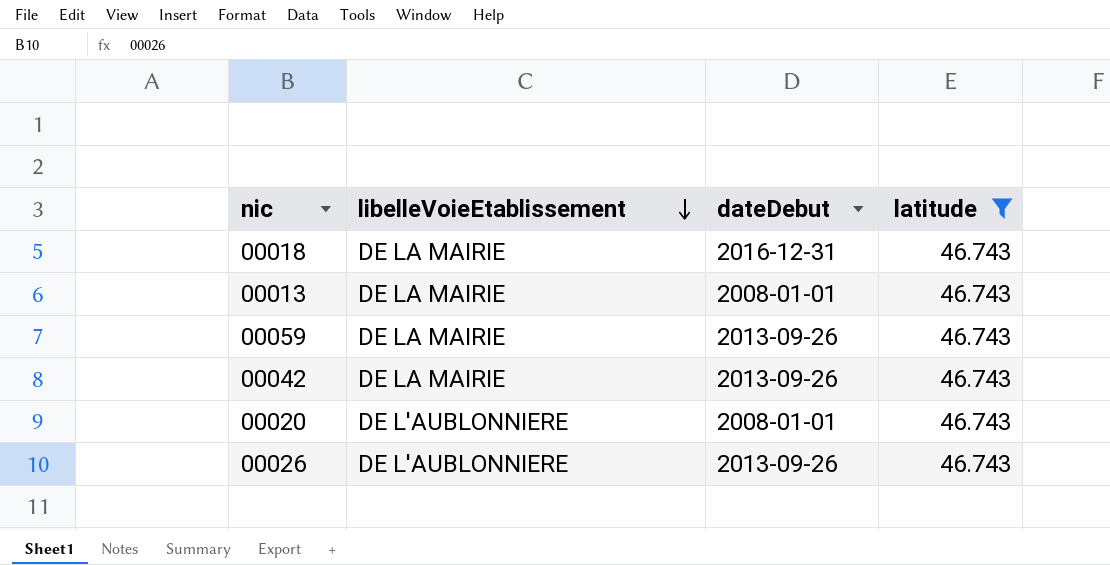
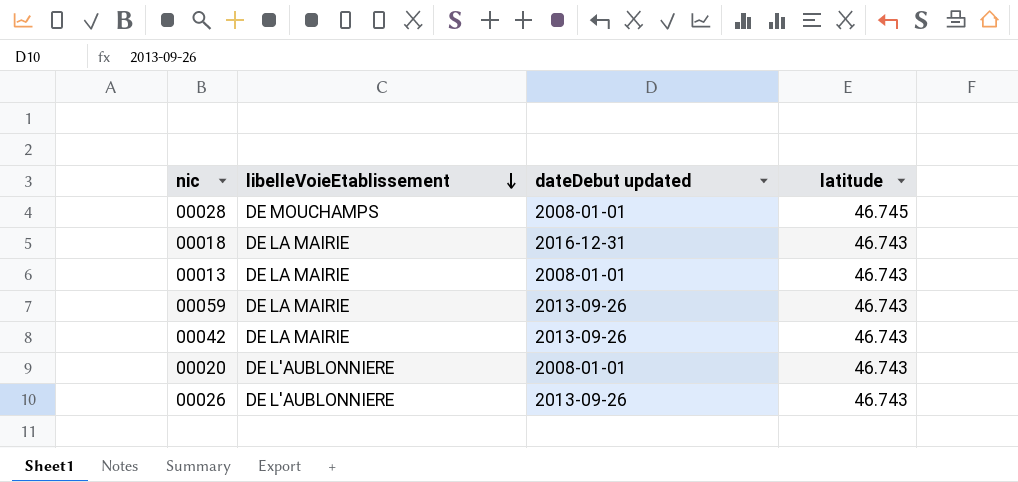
filter: latitude = 46.743 -> none
column name: dateDebut -> dateDebut updated

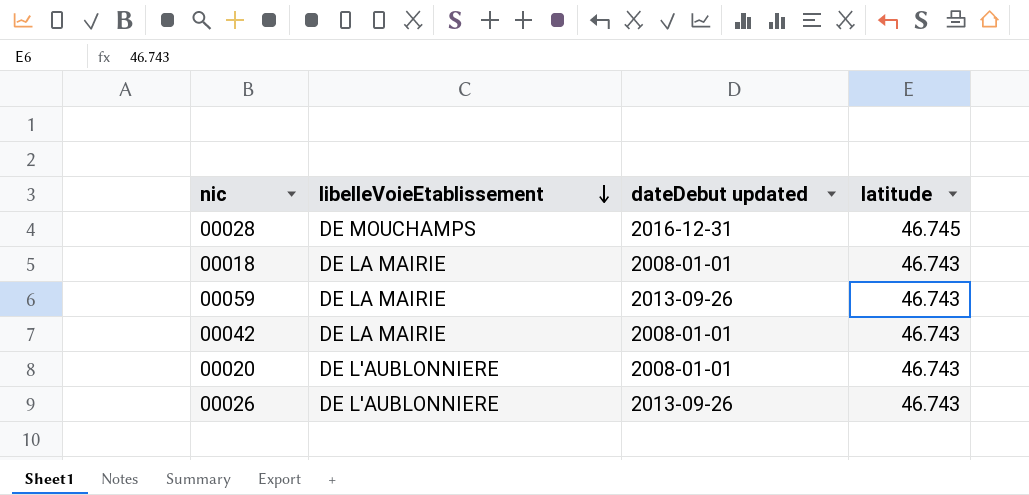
row 00013: DE LA MAIRIE | 2008-01-01 | 46.743 -> none
00028 | dateDebut updated: 2008-01-01 -> 2016-12-31
00018 | dateDebut updated: 2016-12-31 -> 2008-01-01
00042 | dateDebut updated: 2013-09-26 -> 2008-01-01

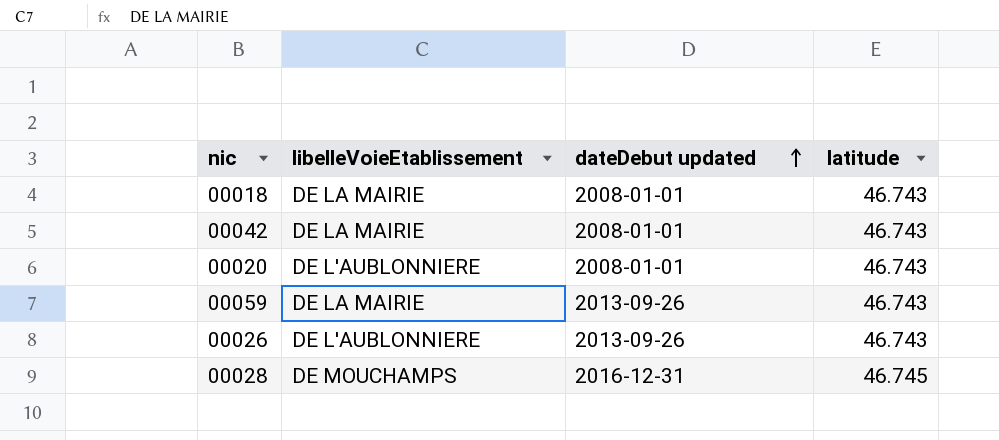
row order: libelleVoieEtablissement descending -> dateDebut updated ascending

